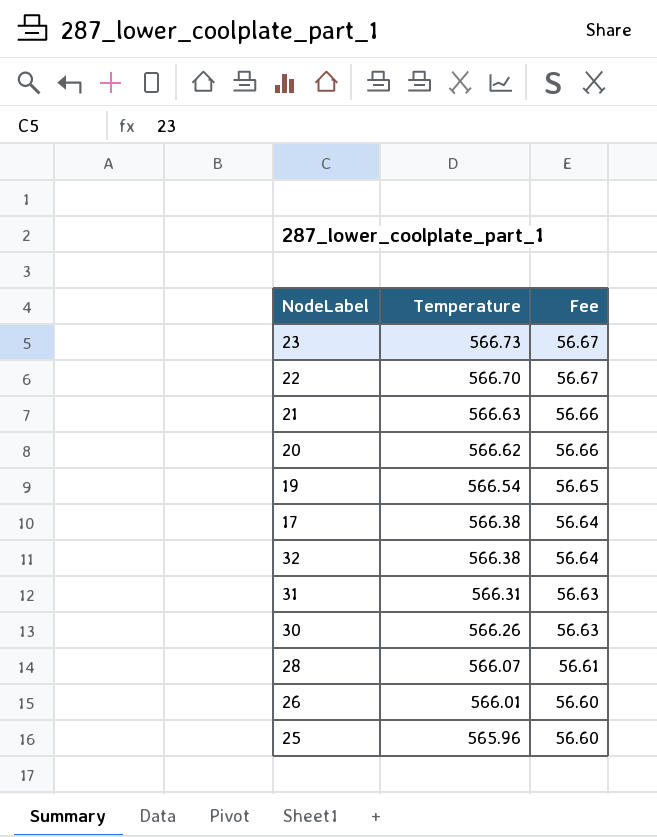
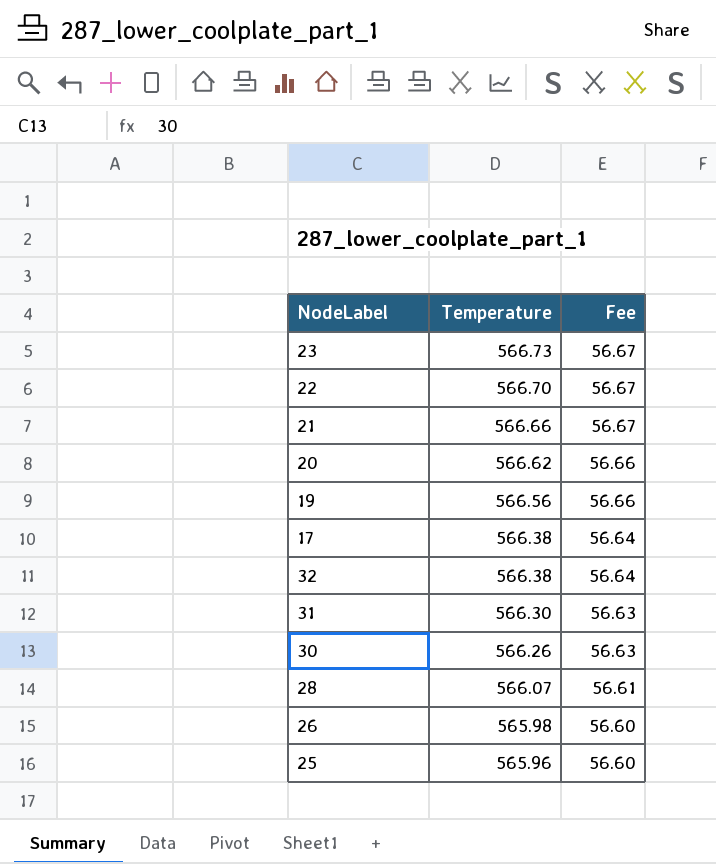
21 | Temperature: 566.63 -> 566.66
21 | Fee: 56.66 -> 56.67
19 | Temperature: 566.54 -> 566.56
19 | Fee: 56.65 -> 56.66
31 | Temperature: 566.31 -> 566.30
26 | Temperature: 566.01 -> 565.98

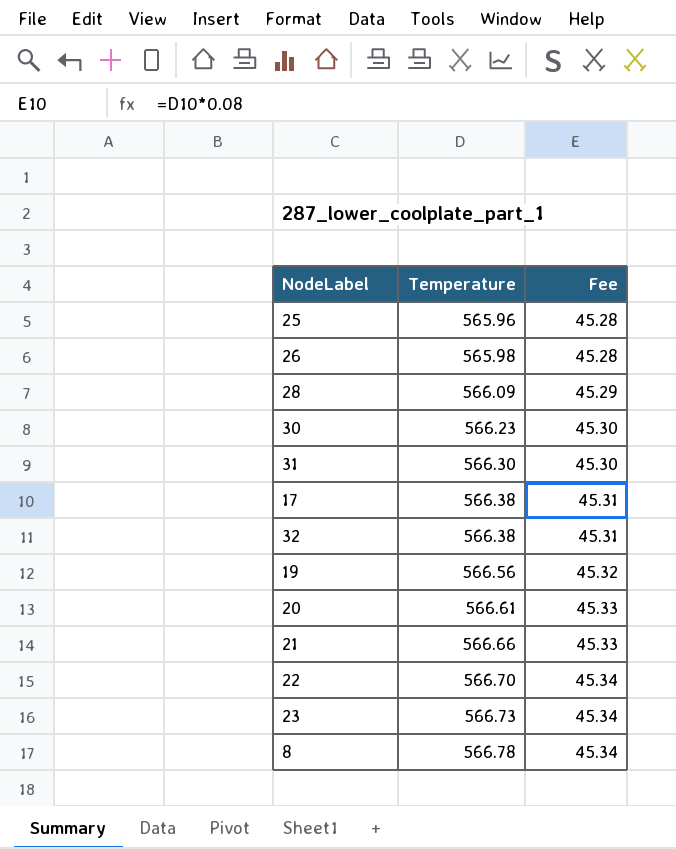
row order: Temperature descending -> Temperature ascending
column Fee | formula: [Temperature] * 0.1 -> [Temperature] * 0.08
28 | Temperature: 566.07 -> 566.09
30 | Temperature: 566.26 -> 566.23
20 | Temperature: 566.62 -> 566.61
row 8: none -> 566.78 | 45.34

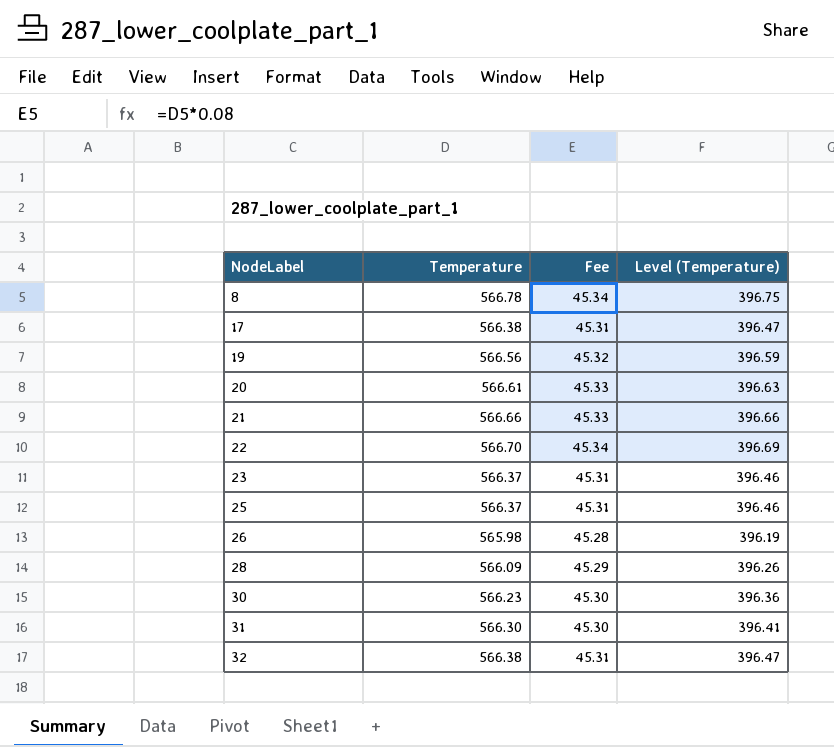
row order: Temperature ascending -> NodeLabel ascending
column Level (Temperature) | formula: none -> [Temperature] * 0.7
23 | Temperature: 566.73 -> 566.37
23 | Fee: 45.34 -> 45.31
25 | Temperature: 565.96 -> 566.37
25 | Fee: 45.28 -> 45.31

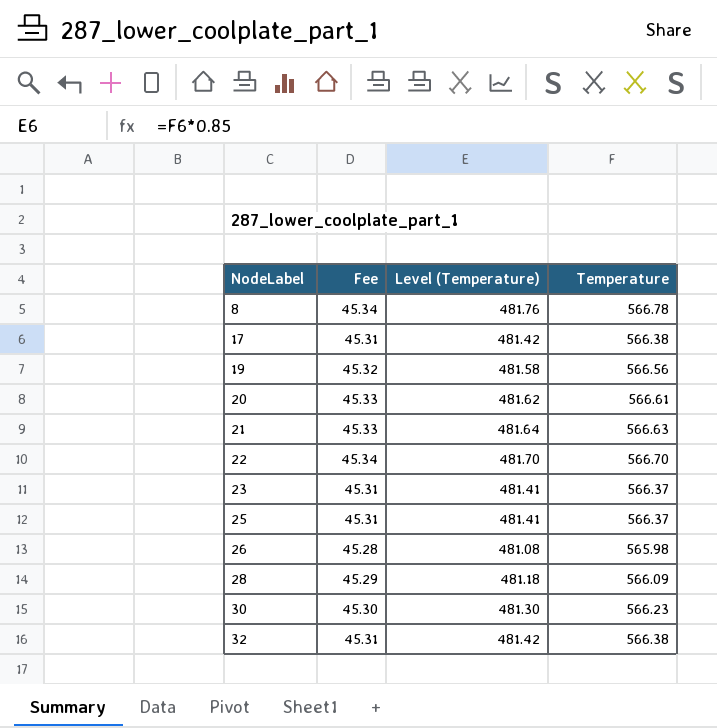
column Level (Temperature) | formula: [Temperature] * 0.7 -> [Temperature] * 0.85
column Temperature | position: 2 -> 4
row 31: 566.30 | 45.30 | 396.41 -> none
21 | Temperature: 566.66 -> 566.63

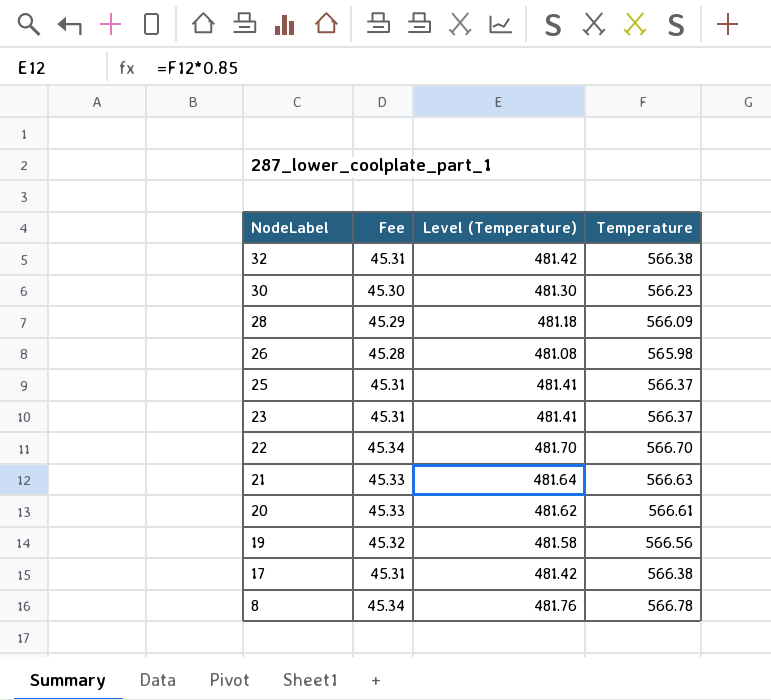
row order: NodeLabel ascending -> NodeLabel descending

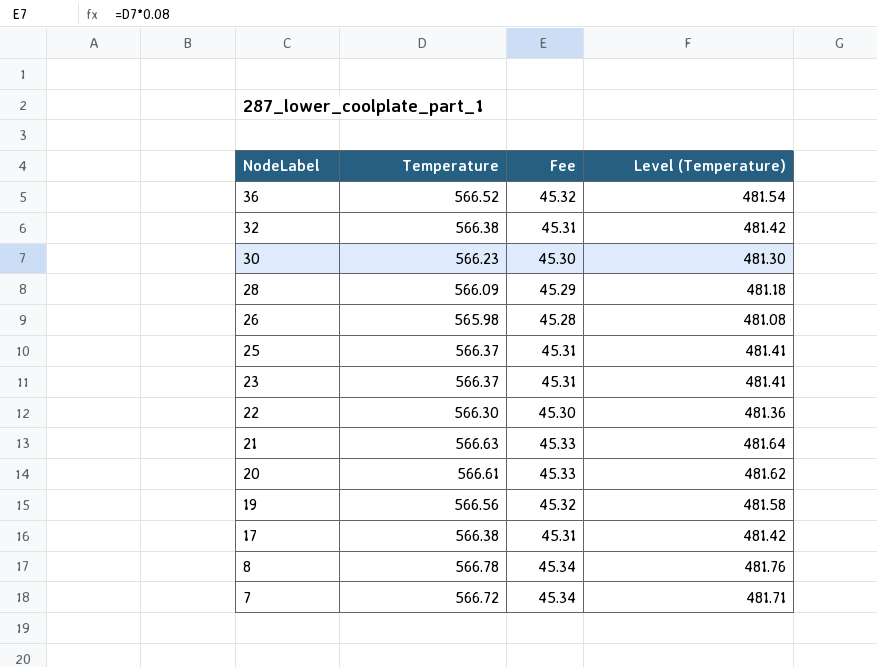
column Temperature | position: 4 -> 2
row 36: none -> 566.52 | 45.32 | 481.54
22 | Temperature: 566.70 -> 566.30
22 | Fee: 45.34 -> 45.30
22 | Level (Temperature): 481.70 -> 481.36
row 7: none -> 566.72 | 45.34 | 481.71

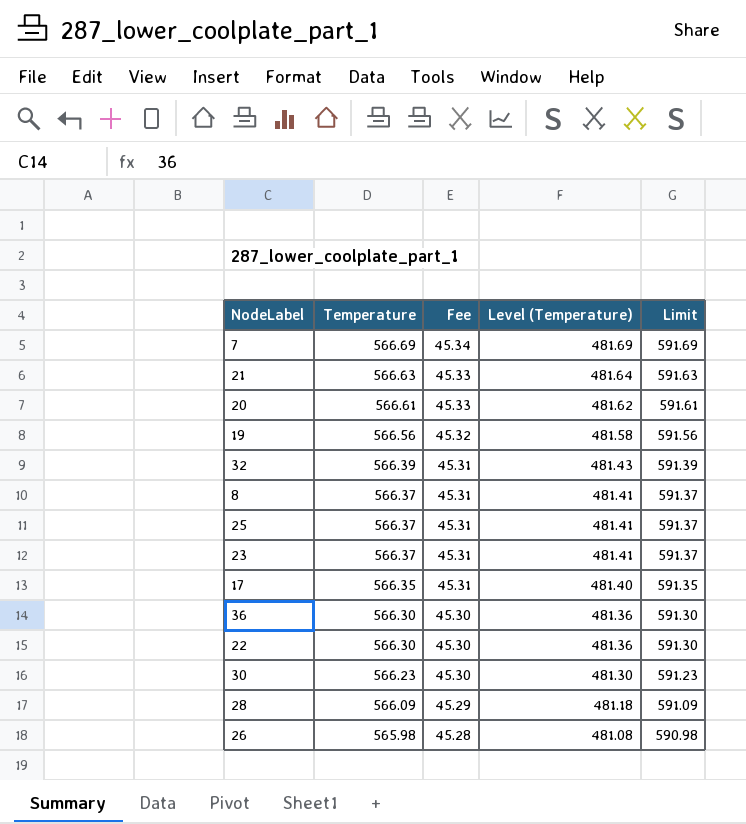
row order: NodeLabel descending -> Temperature descending
column Limit | formula: none -> [Temperature] + 25
7 | Temperature: 566.72 -> 566.69
7 | Level (Temperature): 481.71 -> 481.69
32 | Temperature: 566.38 -> 566.39
32 | Level (Temperature): 481.42 -> 481.43
8 | Temperature: 566.78 -> 566.37
8 | Fee: 45.34 -> 45.31
8 | Level (Temperature): 481.76 -> 481.41
17 | Temperature: 566.38 -> 566.35
17 | Level (Temperature): 481.42 -> 481.40
36 | Temperature: 566.52 -> 566.30
36 | Fee: 45.32 -> 45.30
36 | Level (Temperature): 481.54 -> 481.36

